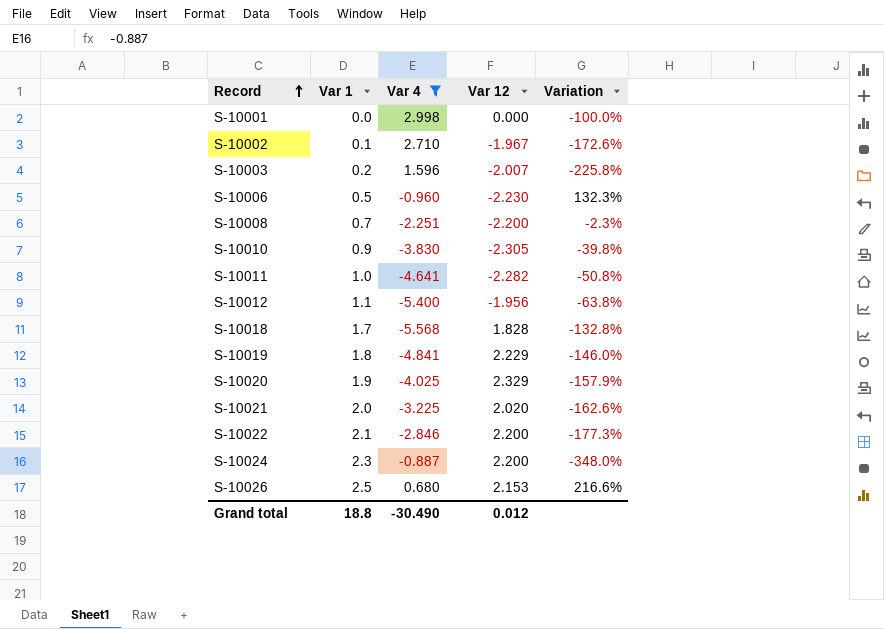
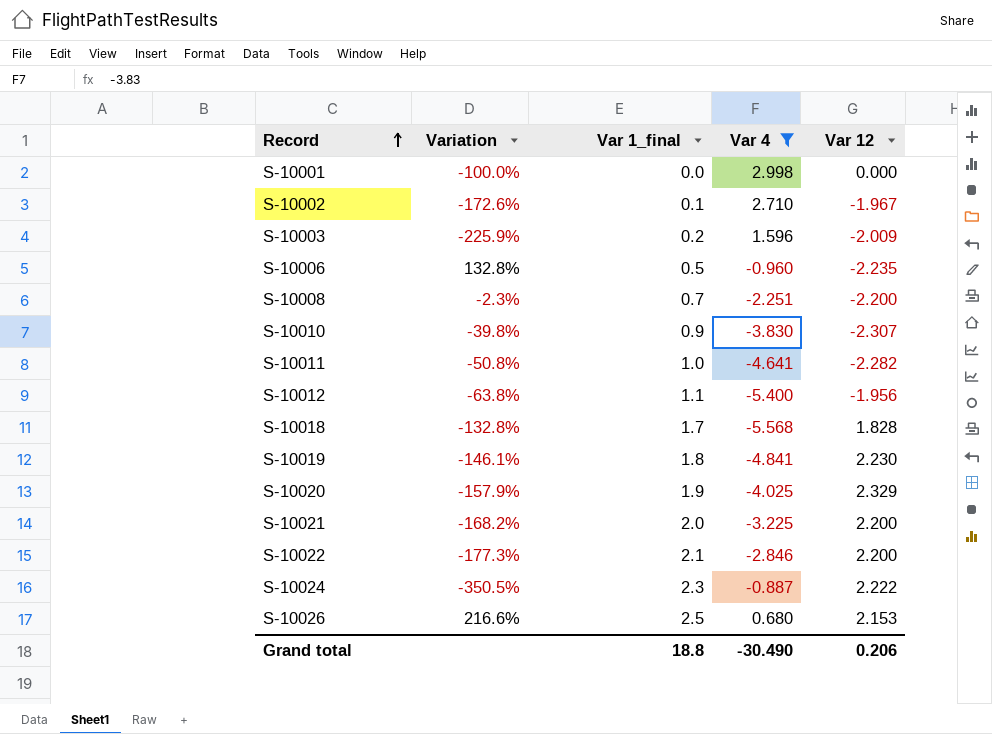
column Variation | position: 5 -> 2
column name: Var 1 -> Var 1_final
S-10003 | Variation: -225.8% -> -225.9%
S-10003 | Var 12: -2.007 -> -2.009
S-10006 | Variation: 132.3% -> 132.8%
S-10006 | Var 12: -2.230 -> -2.235
S-10010 | Var 12: -2.305 -> -2.307
S-10019 | Variation: -146.0% -> -146.1%
S-10019 | Var 12: 2.229 -> 2.230
S-10021 | Variation: -162.6% -> -168.2%
S-10021 | Var 12: 2.020 -> 2.200
S-10024 | Variation: -348.0% -> -350.5%
S-10024 | Var 12: 2.200 -> 2.222
Grand total | Var 12: 0.012 -> 0.206

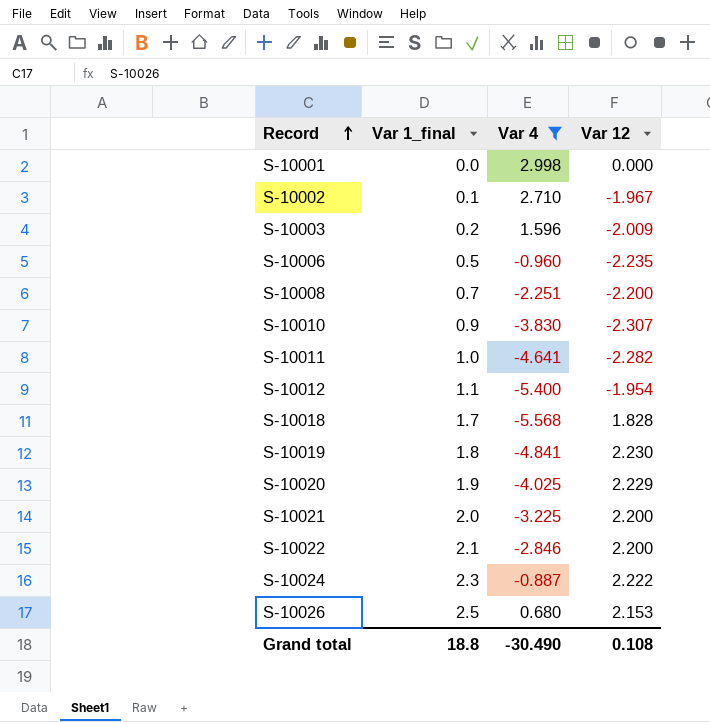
column Variation | formula: ([Var 12] - [Var 4]) / [Var 4] -> none
S-10012 | Var 12: -1.956 -> -1.954
S-10020 | Var 12: 2.329 -> 2.229
Grand total | Var 12: 0.206 -> 0.108

